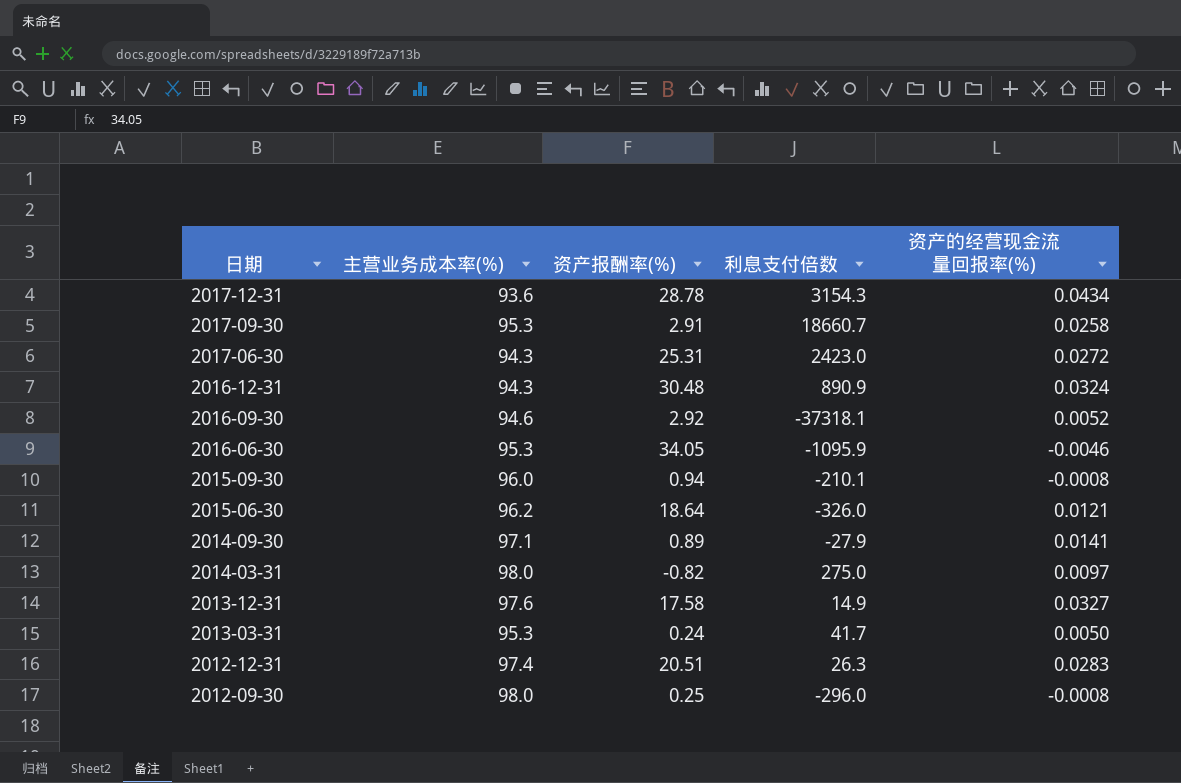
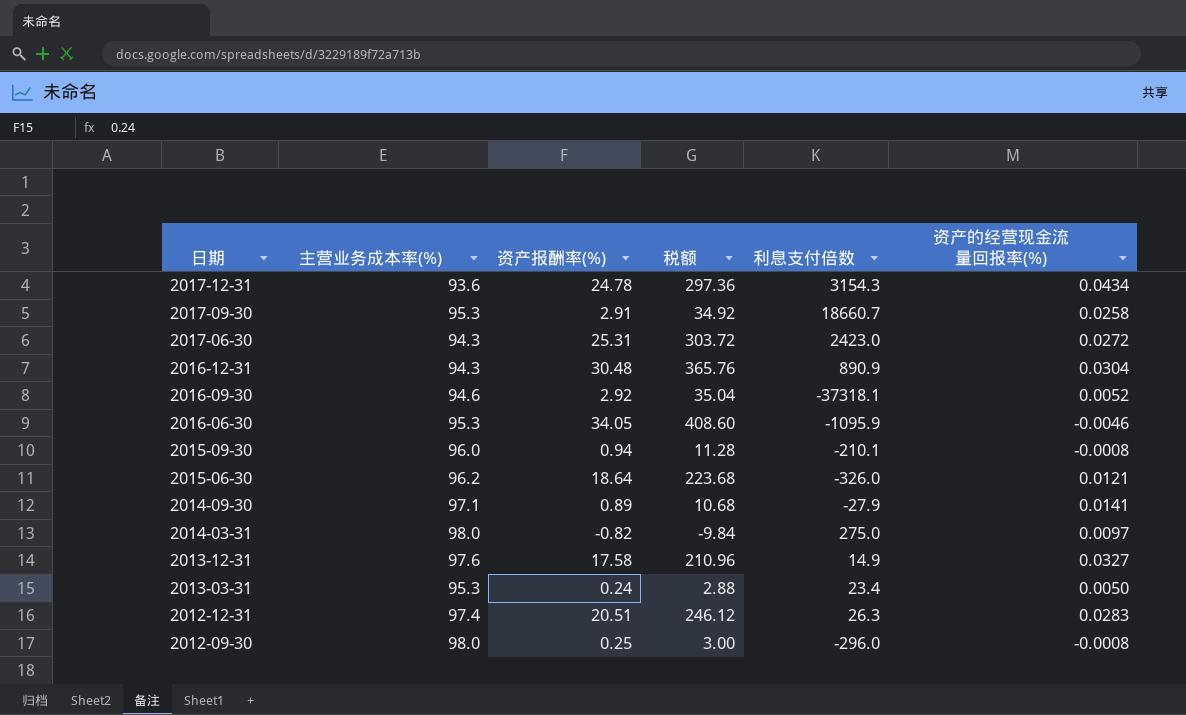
column 税额 | formula: none -> [资产报酬率(%)] * 12
2017-12-31 | 资产报酬率(%): 28.78 -> 24.78
2016-12-31 | 资产的经营现金流量回报率(%): 0.0324 -> 0.0304
2013-03-31 | 利息支付倍数: 41.7 -> 23.4

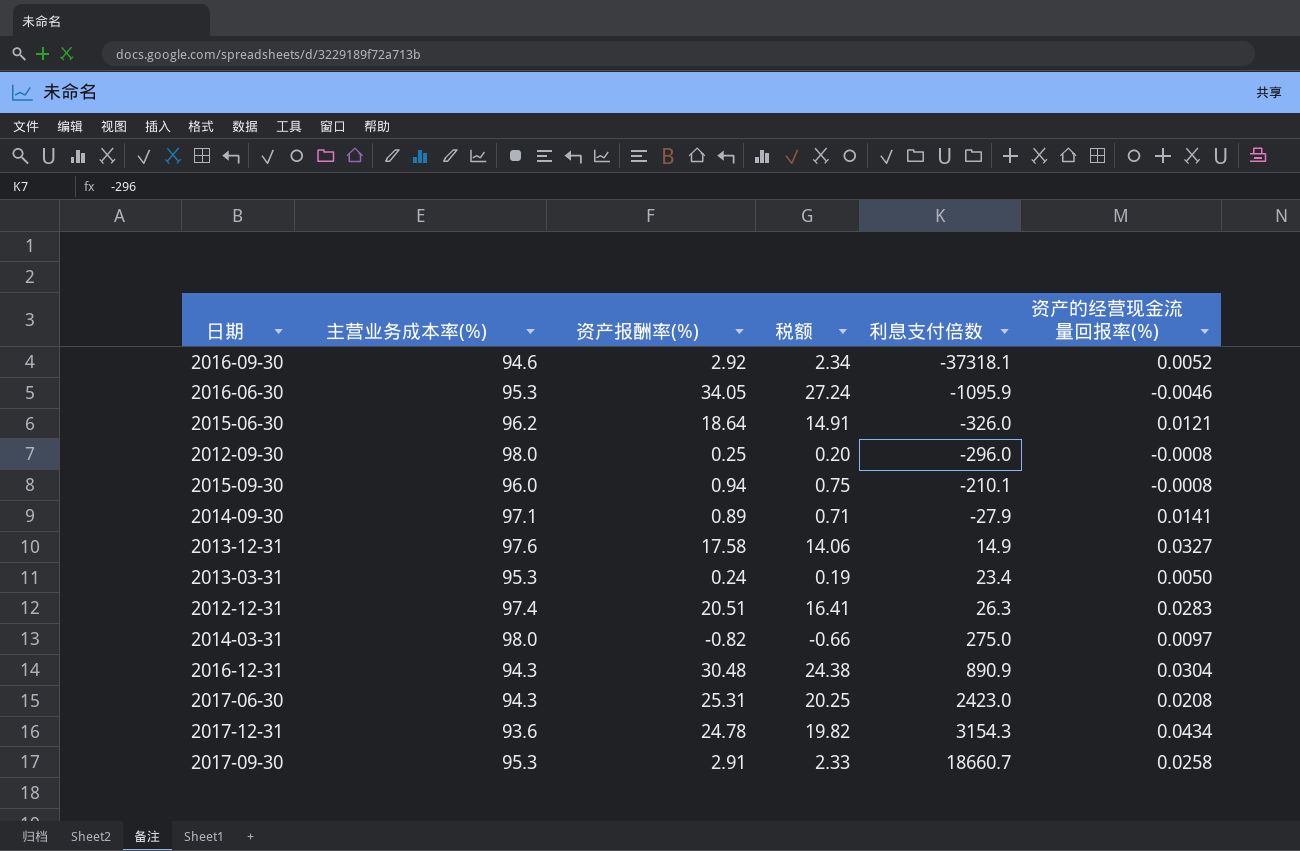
row order: 日期 descending -> 利息支付倍数 ascending
column 税额 | formula: [资产报酬率(%)] * 12 -> [资产报酬率(%)] * 0.8
2017-06-30 | 资产的经营现金流量回报率(%): 0.0272 -> 0.0208

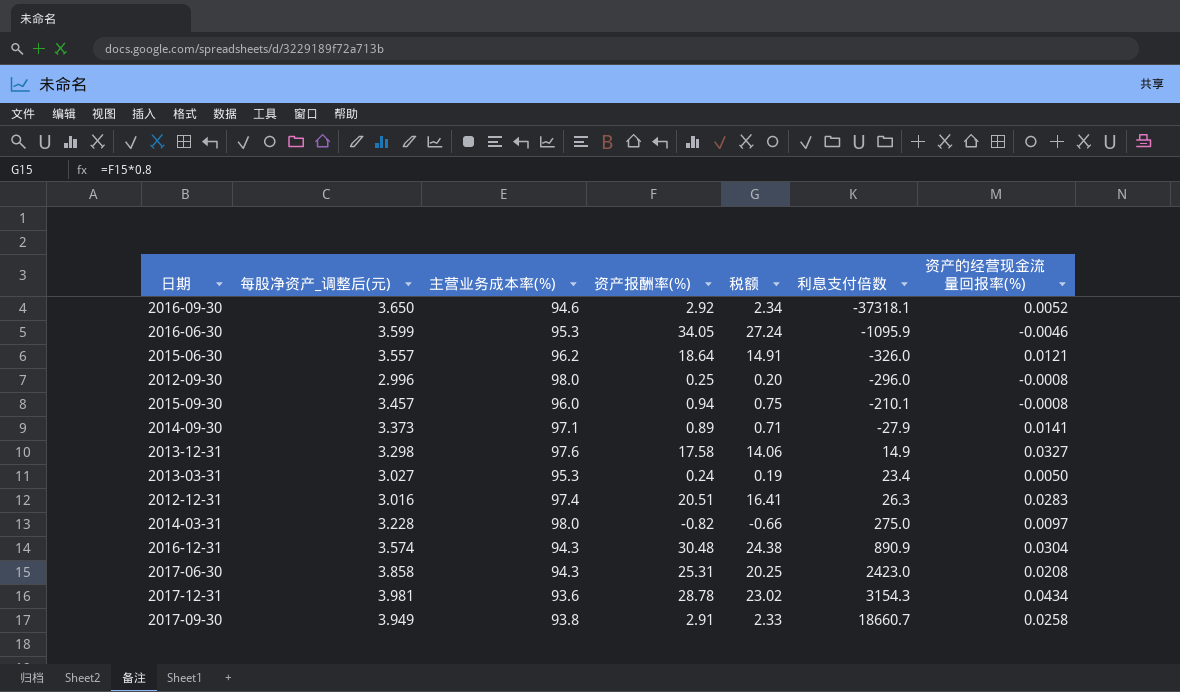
column 每股净资产_调整后(元) | position: none -> 2
2017-12-31 | 资产报酬率(%): 24.78 -> 28.78
2017-12-31 | 税额: 19.82 -> 23.02
2017-09-30 | 主营业务成本率(%): 95.3 -> 93.8

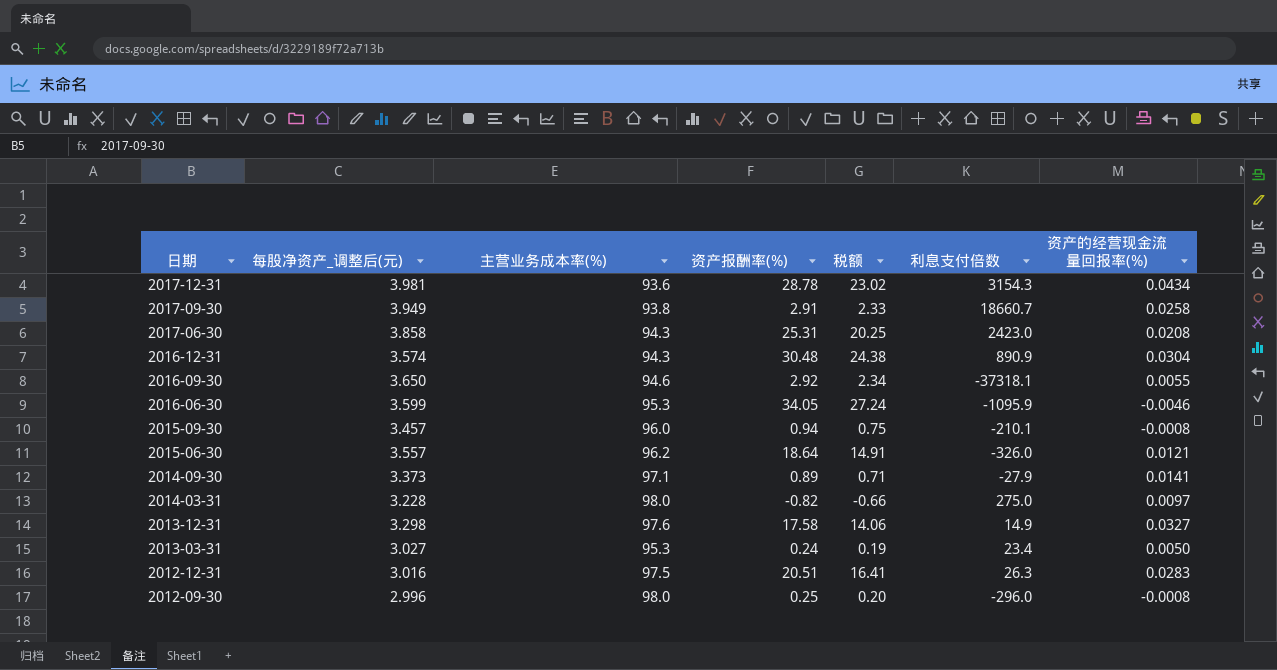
row order: 利息支付倍数 ascending -> 日期 descending
2016-09-30 | 资产的经营现金流量回报率(%): 0.0052 -> 0.0055
2012-12-31 | 主营业务成本率(%): 97.4 -> 97.5

